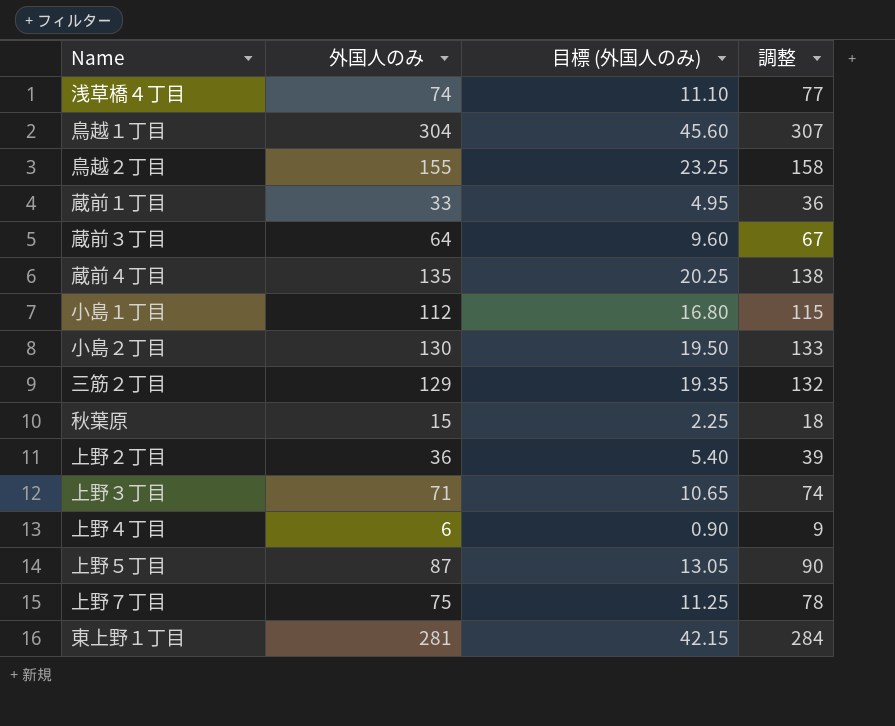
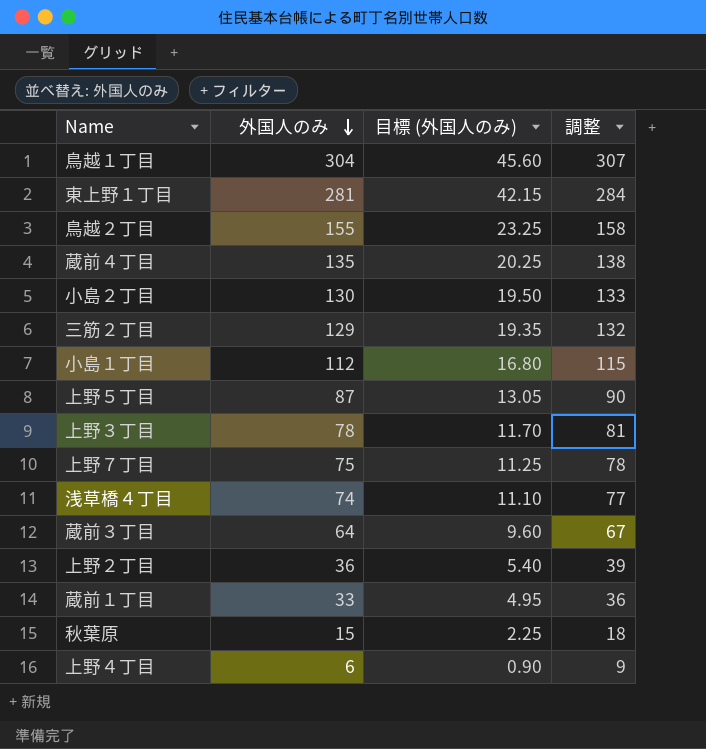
row order: none -> 外国人のみ descending
上野３丁目 | 外国人のみ: 71 -> 78
上野３丁目 | 目標 (外国人のみ): 10.65 -> 11.70
上野３丁目 | 調整: 74 -> 81

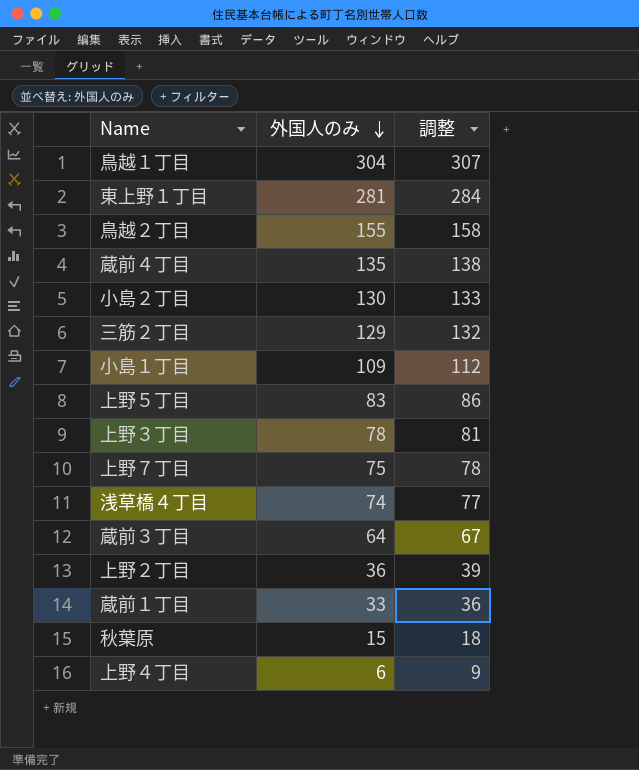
column 目標 (外国人のみ) | formula: [外国人のみ] * 0.15 -> none
小島１丁目 | 外国人のみ: 112 -> 109
小島１丁目 | 調整: 115 -> 112
上野５丁目 | 外国人のみ: 87 -> 83
上野５丁目 | 調整: 90 -> 86

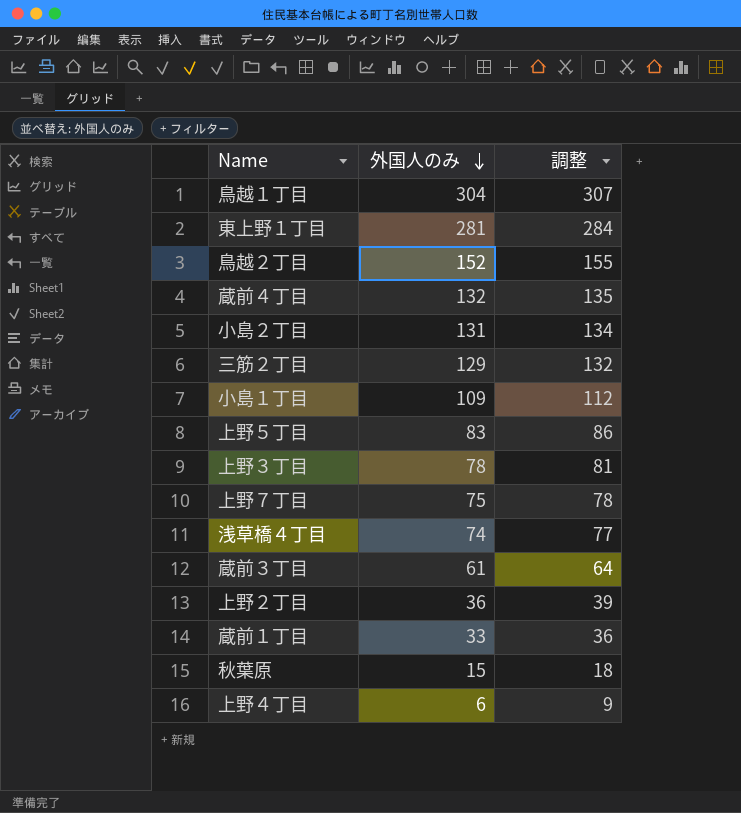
鳥越２丁目 | 外国人のみ: 155 -> 152
鳥越２丁目 | 調整: 158 -> 155
蔵前４丁目 | 外国人のみ: 135 -> 132
蔵前４丁目 | 調整: 138 -> 135
小島２丁目 | 外国人のみ: 130 -> 131
小島２丁目 | 調整: 133 -> 134
蔵前３丁目 | 外国人のみ: 64 -> 61
蔵前３丁目 | 調整: 67 -> 64

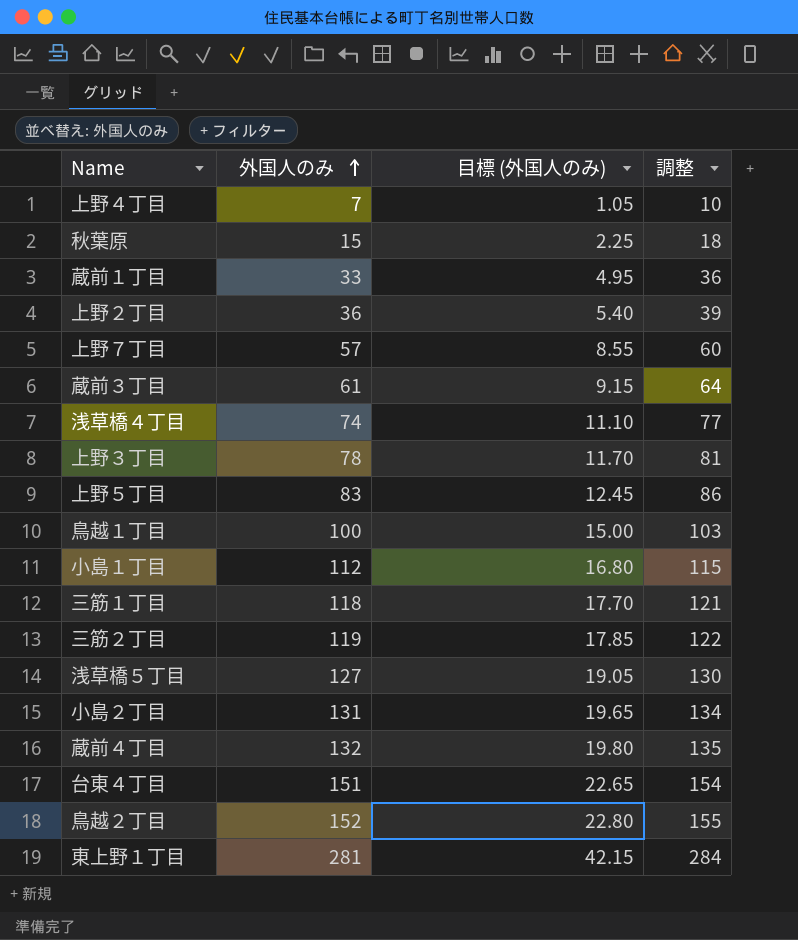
row order: 外国人のみ descending -> 外国人のみ ascending
column 目標 (外国人のみ) | formula: none -> [外国人のみ] * 0.15
上野４丁目 | 外国人のみ: 6 -> 7
上野４丁目 | 調整: 9 -> 10
上野７丁目 | 外国人のみ: 75 -> 57
上野７丁目 | 調整: 78 -> 60
鳥越１丁目 | 外国人のみ: 304 -> 100
鳥越１丁目 | 調整: 307 -> 103
小島１丁目 | 外国人のみ: 109 -> 112
小島１丁目 | 調整: 112 -> 115
row 三筋１丁目: none -> 118 | 17.70 | 121
三筋２丁目 | 外国人のみ: 129 -> 119
三筋２丁目 | 調整: 132 -> 122
row 浅草橋５丁目: none -> 127 | 19.05 | 130
row 台東４丁目: none -> 151 | 22.65 | 154

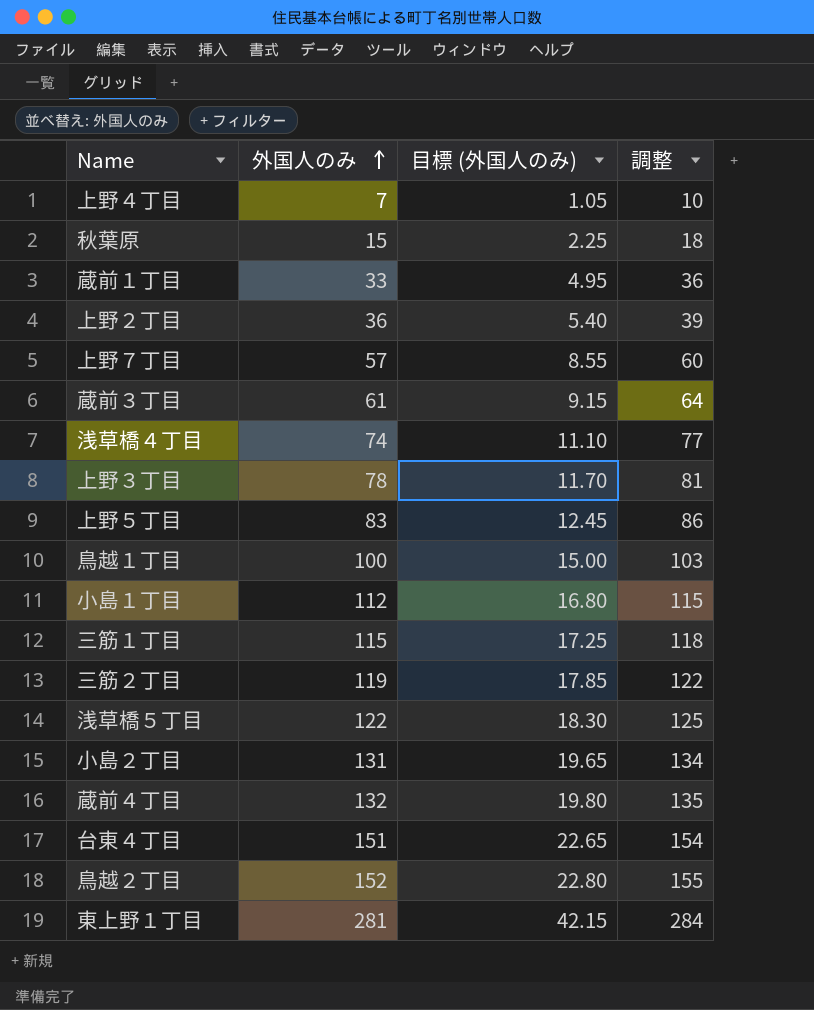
三筋１丁目 | 外国人のみ: 118 -> 115
三筋１丁目 | 目標 (外国人のみ): 17.70 -> 17.25
三筋１丁目 | 調整: 121 -> 118
浅草橋５丁目 | 外国人のみ: 127 -> 122
浅草橋５丁目 | 目標 (外国人のみ): 19.05 -> 18.30
浅草橋５丁目 | 調整: 130 -> 125

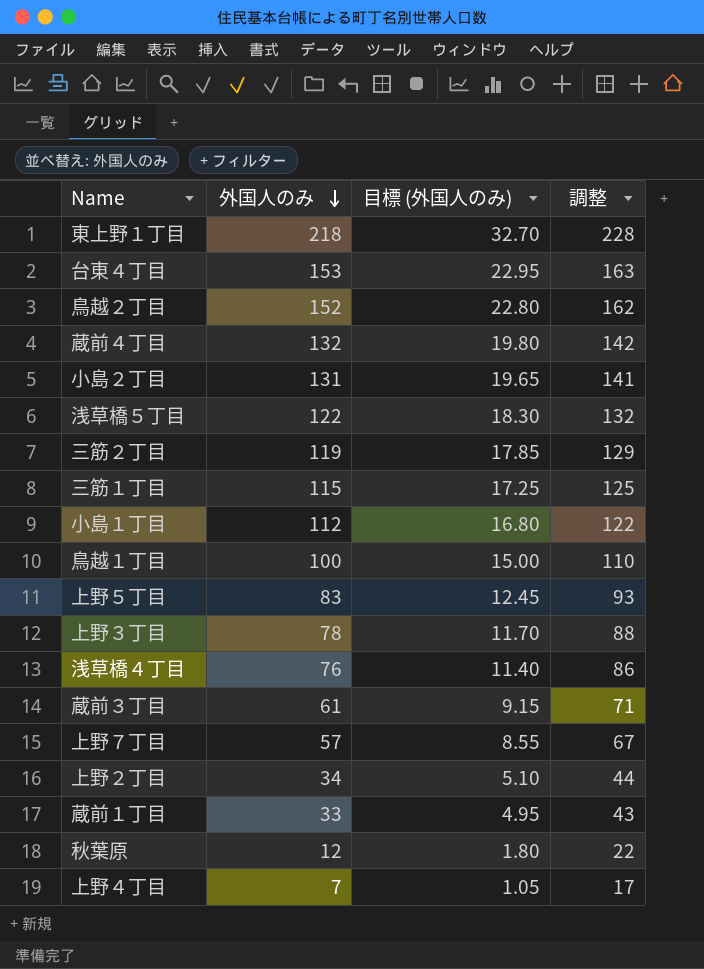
row order: 外国人のみ ascending -> 外国人のみ descending
column 調整 | formula: [外国人のみ] + 3 -> [外国人のみ] + 10
東上野１丁目 | 外国人のみ: 281 -> 218
東上野１丁目 | 目標 (外国人のみ): 42.15 -> 32.70
台東４丁目 | 外国人のみ: 151 -> 153
台東４丁目 | 目標 (外国人のみ): 22.65 -> 22.95
浅草橋４丁目 | 外国人のみ: 74 -> 76
浅草橋４丁目 | 目標 (外国人のみ): 11.10 -> 11.40
上野２丁目 | 外国人のみ: 36 -> 34
上野２丁目 | 目標 (外国人のみ): 5.40 -> 5.10
秋葉原 | 外国人のみ: 15 -> 12
秋葉原 | 目標 (外国人のみ): 2.25 -> 1.80

